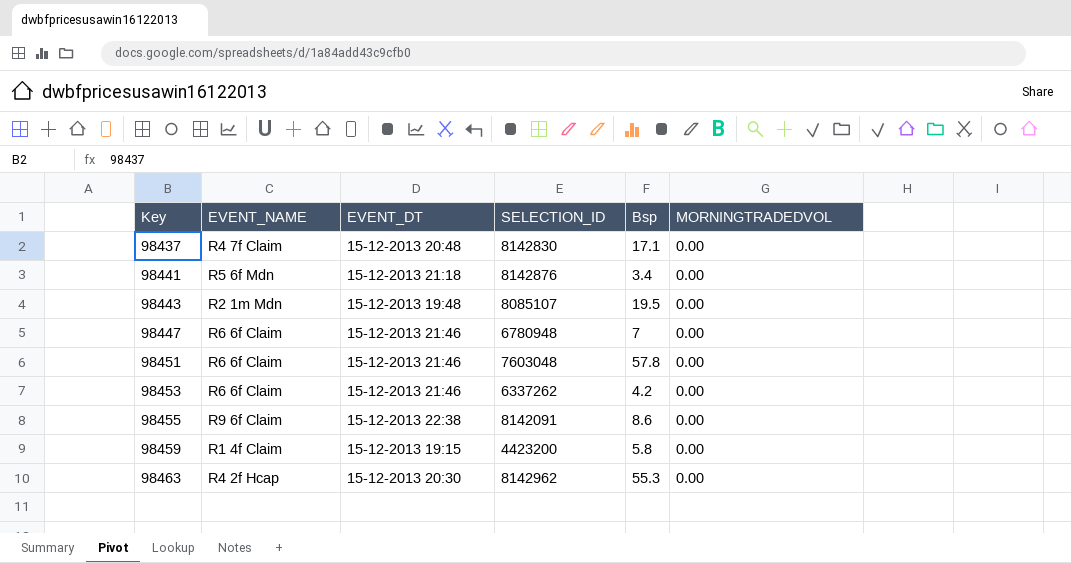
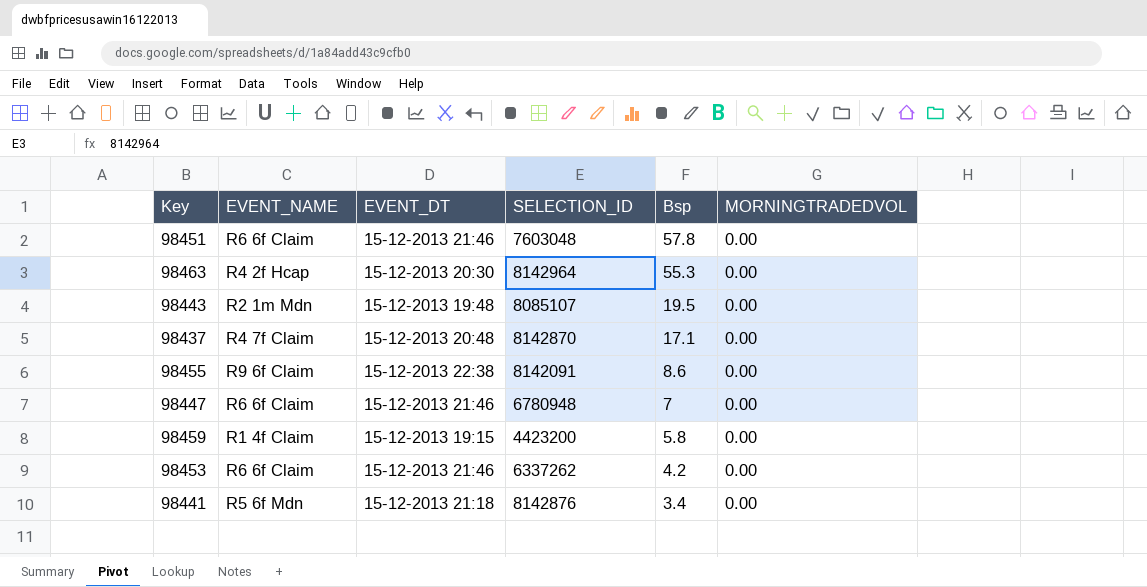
row order: Key ascending -> Bsp descending
98463 | SELECTION_ID: 8142962 -> 8142964
98437 | SELECTION_ID: 8142830 -> 8142870

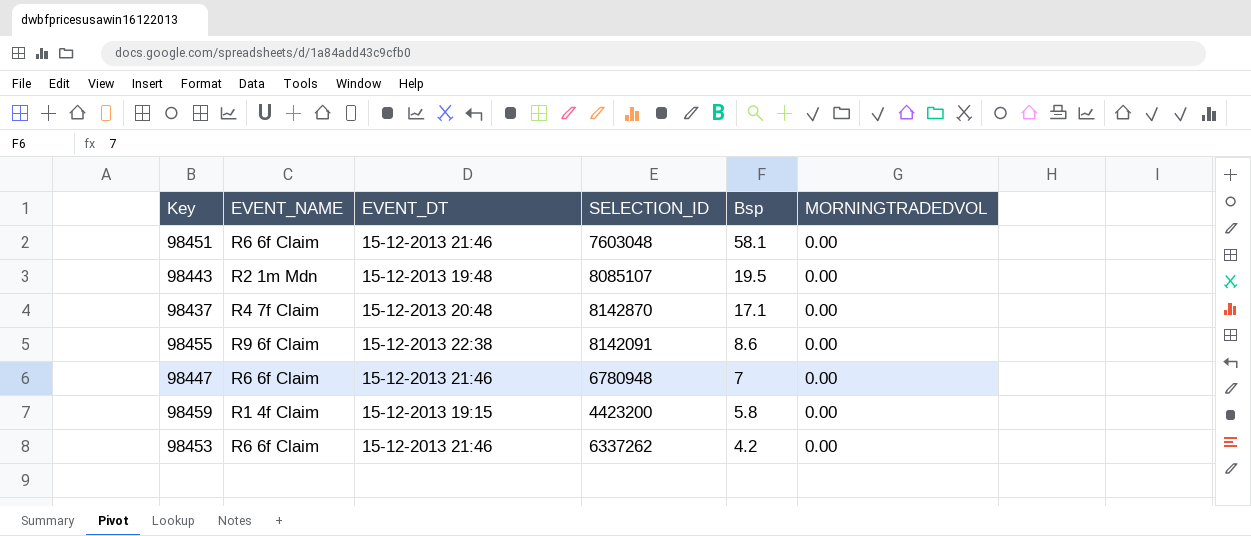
row 98463: R4 2f Hcap | 15-12-2013 20:30 | 8142964 | 55.3 | 0.00 -> none
row 98441: R5 6f Mdn | 15-12-2013 21:18 | 8142876 | 3.4 | 0.00 -> none
98451 | Bsp: 57.8 -> 58.1

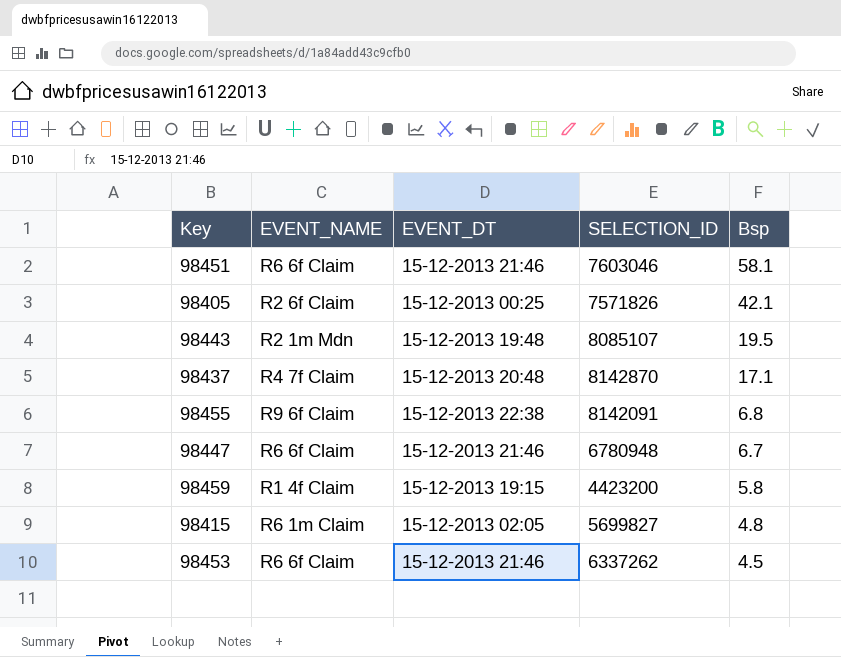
column MORNINGTRADEDVOL | position: 6 -> none
98451 | SELECTION_ID: 7603048 -> 7603046
row 98405: none -> R2 6f Claim | 15-12-2013 00:25 | 7571826 | 42.1
98455 | Bsp: 8.6 -> 6.8
98447 | Bsp: 7 -> 6.7
row 98415: none -> R6 1m Claim | 15-12-2013 02:05 | 5699827 | 4.8
98453 | Bsp: 4.2 -> 4.5

